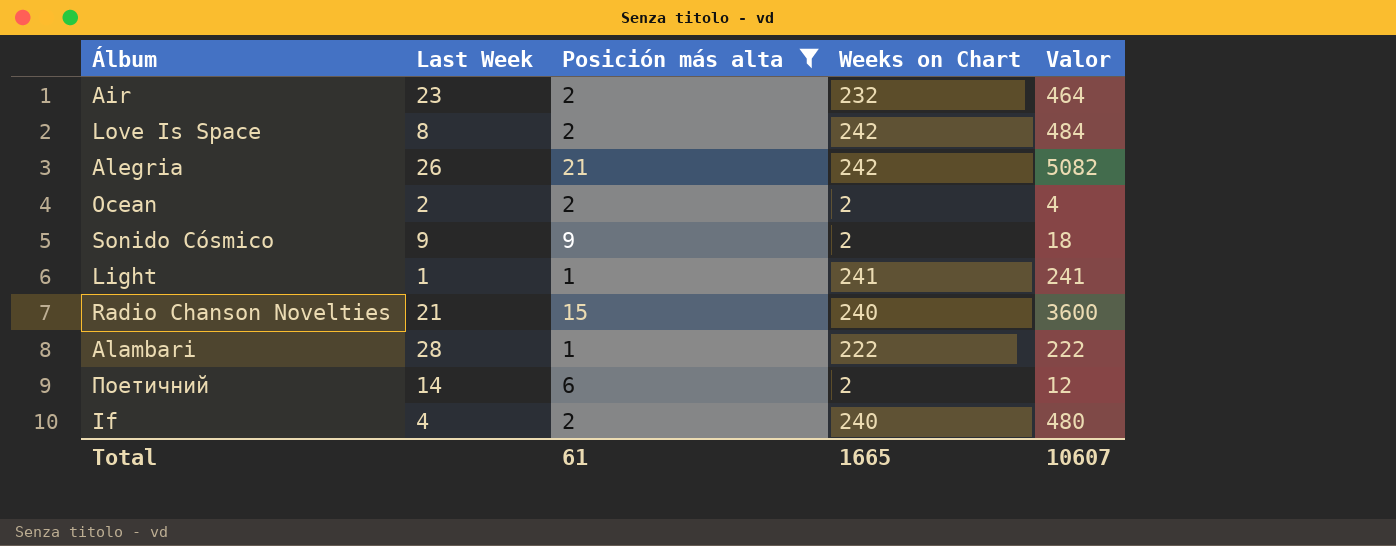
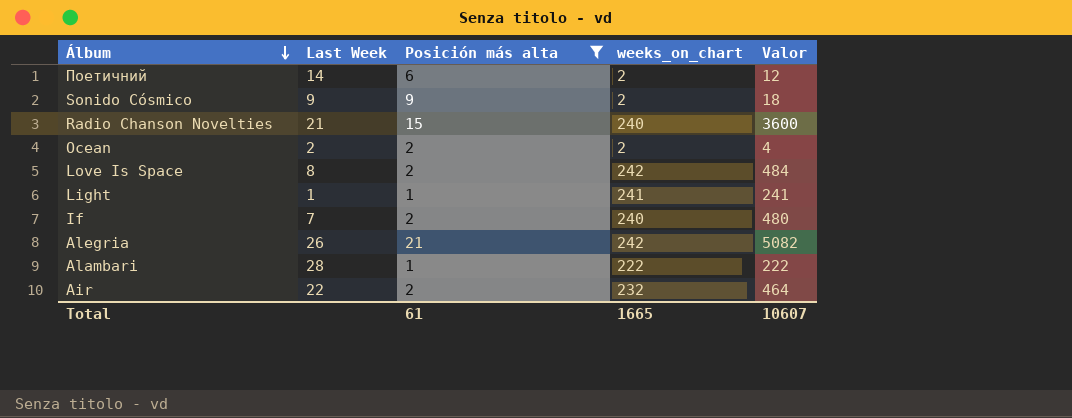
row order: none -> Álbum descending
column name: Weeks on Chart -> weeks_on_chart
If | Last Week: 4 -> 7
Air | Last Week: 23 -> 22

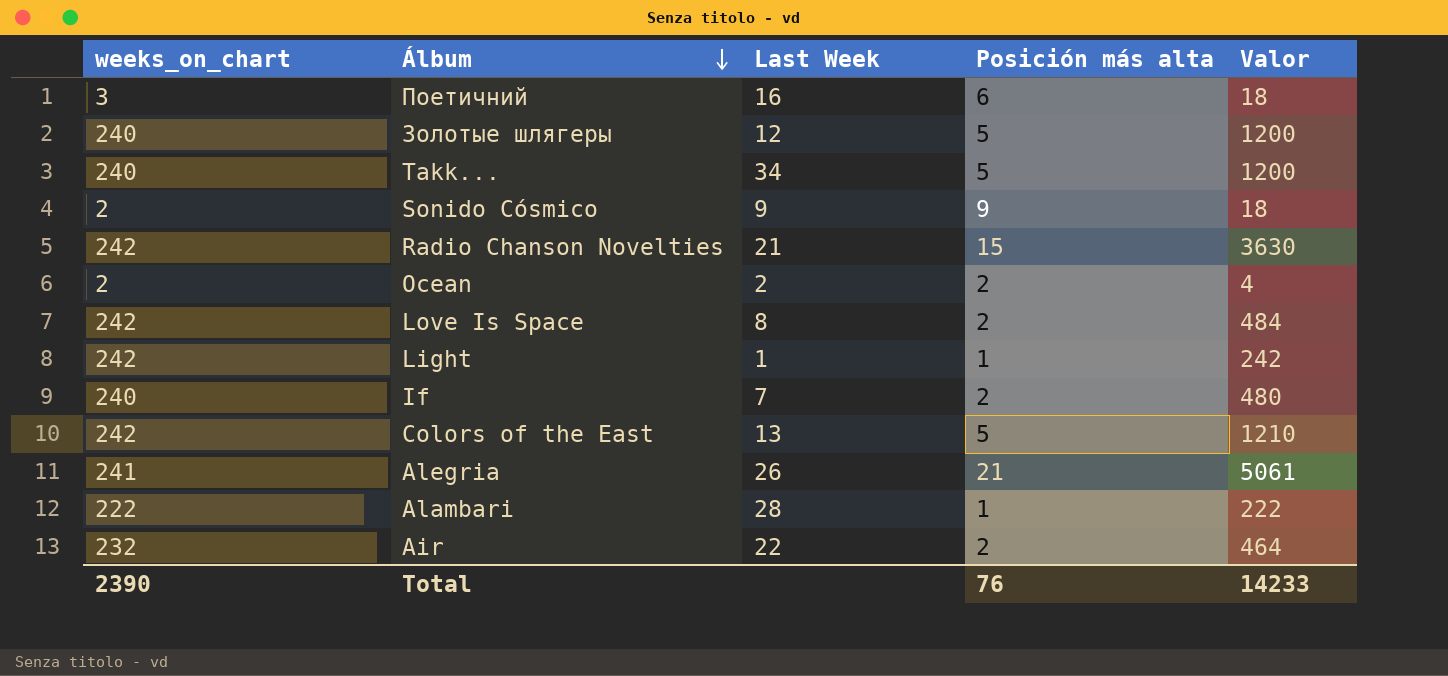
filter: Posición más alta != 5 -> none
column weeks_on_chart | position: 4 -> 1
Поетичний | weeks_on_chart: 2 -> 3
Поетичний | Last Week: 14 -> 16
Поетичний | Valor: 12 -> 18
Radio Chanson Novelties | weeks_on_chart: 240 -> 242
Radio Chanson Novelties | Valor: 3600 -> 3630
Light | weeks_on_chart: 241 -> 242
Light | Valor: 241 -> 242
Alegria | weeks_on_chart: 242 -> 241
Alegria | Valor: 5082 -> 5061
Total | weeks_on_chart: 1665 -> 2390
Total | Posición más alta: 61 -> 76
Total | Valor: 10607 -> 14233

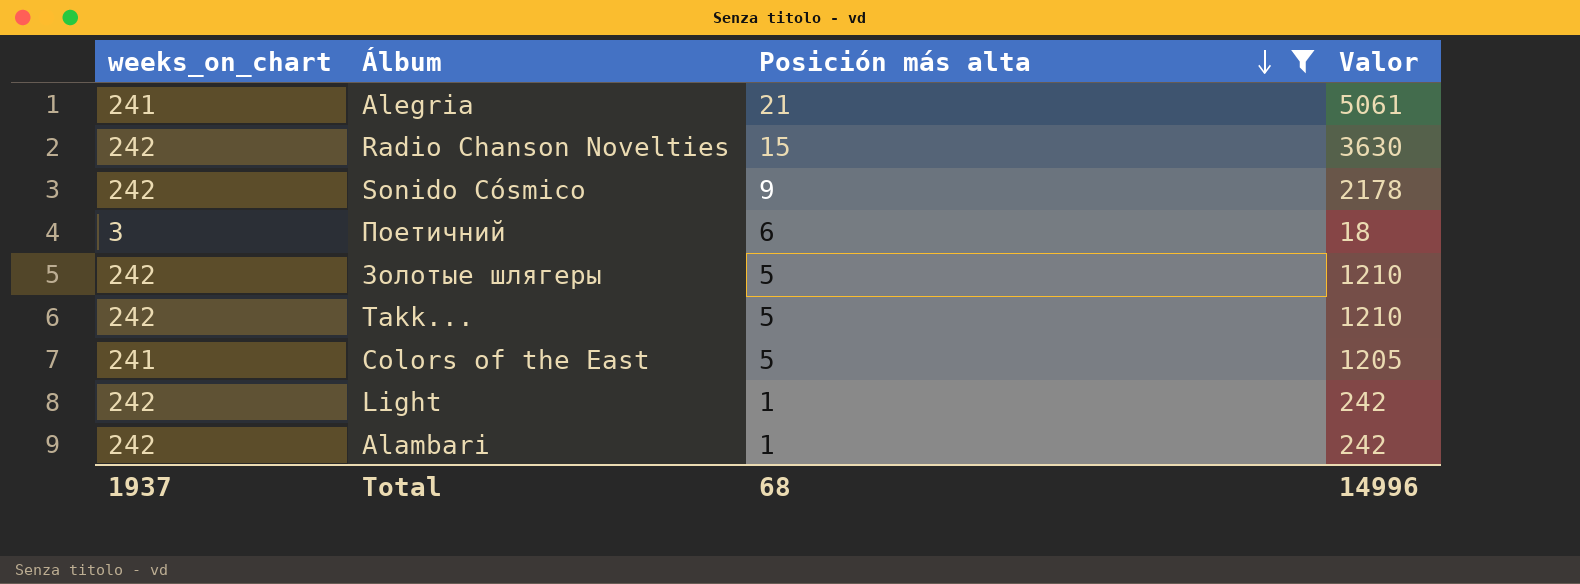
filter: none -> Posición más alta != 2
row order: Álbum descending -> Posición más alta descending
column Last Week | position: 3 -> none
Sonido Cósmico | weeks_on_chart: 2 -> 242
Sonido Cósmico | Valor: 18 -> 2178
Золотые шлягеры | weeks_on_chart: 240 -> 242
Золотые шлягеры | Valor: 1200 -> 1210
Takk... | weeks_on_chart: 240 -> 242
Takk... | Valor: 1200 -> 1210
Colors of the East | weeks_on_chart: 242 -> 241
Colors of the East | Valor: 1210 -> 1205
Alambari | weeks_on_chart: 222 -> 242
Alambari | Valor: 222 -> 242
Total | weeks_on_chart: 2390 -> 1937
Total | Posición más alta: 76 -> 68
Total | Valor: 14233 -> 14996

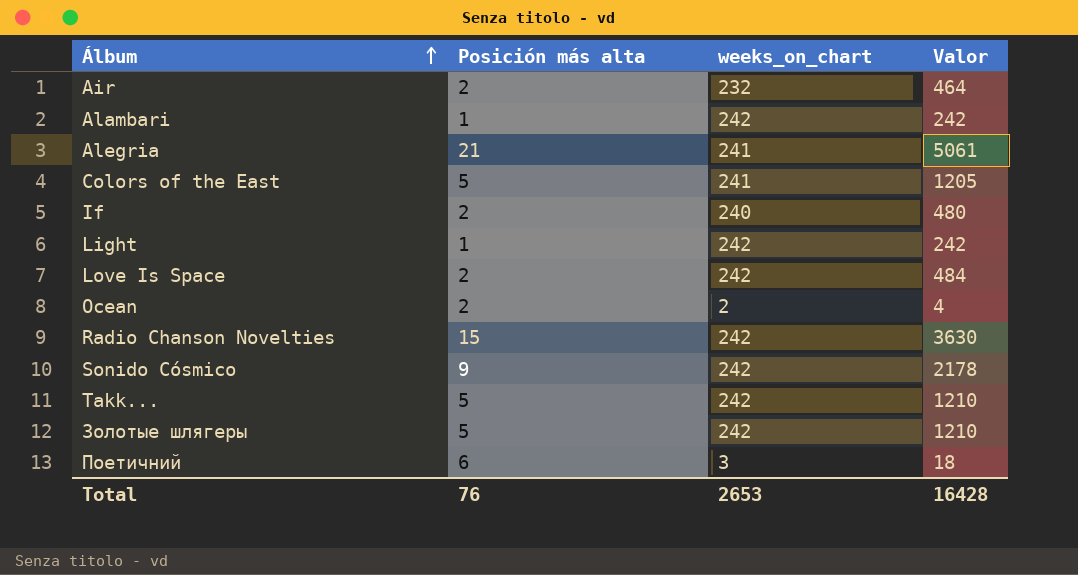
filter: Posición más alta != 2 -> none
row order: Posición más alta descending -> Álbum ascending
column weeks_on_chart | position: 1 -> 3
Total | Posición más alta: 68 -> 76
Total | weeks_on_chart: 1937 -> 2653
Total | Valor: 14996 -> 16428

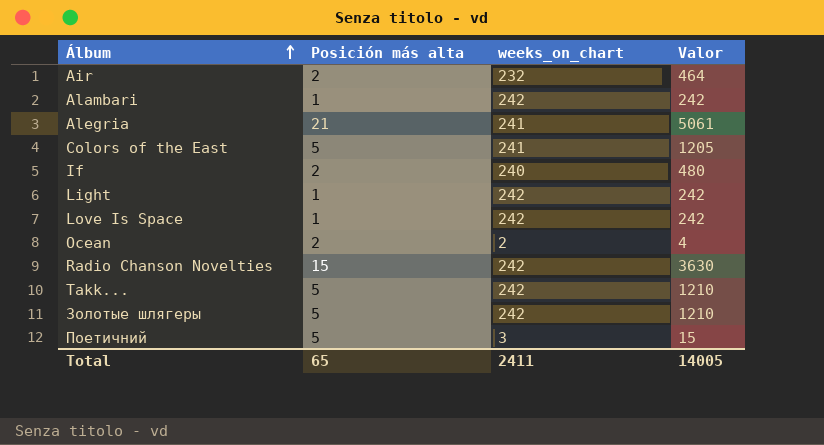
row Sonido Cósmico: 9 | 242 | 2178 -> none
Love Is Space | Posición más alta: 2 -> 1
Love Is Space | Valor: 484 -> 242
Поетичний | Posición más alta: 6 -> 5
Поетичний | Valor: 18 -> 15
Total | Posición más alta: 76 -> 65
Total | weeks_on_chart: 2653 -> 2411
Total | Valor: 16428 -> 14005

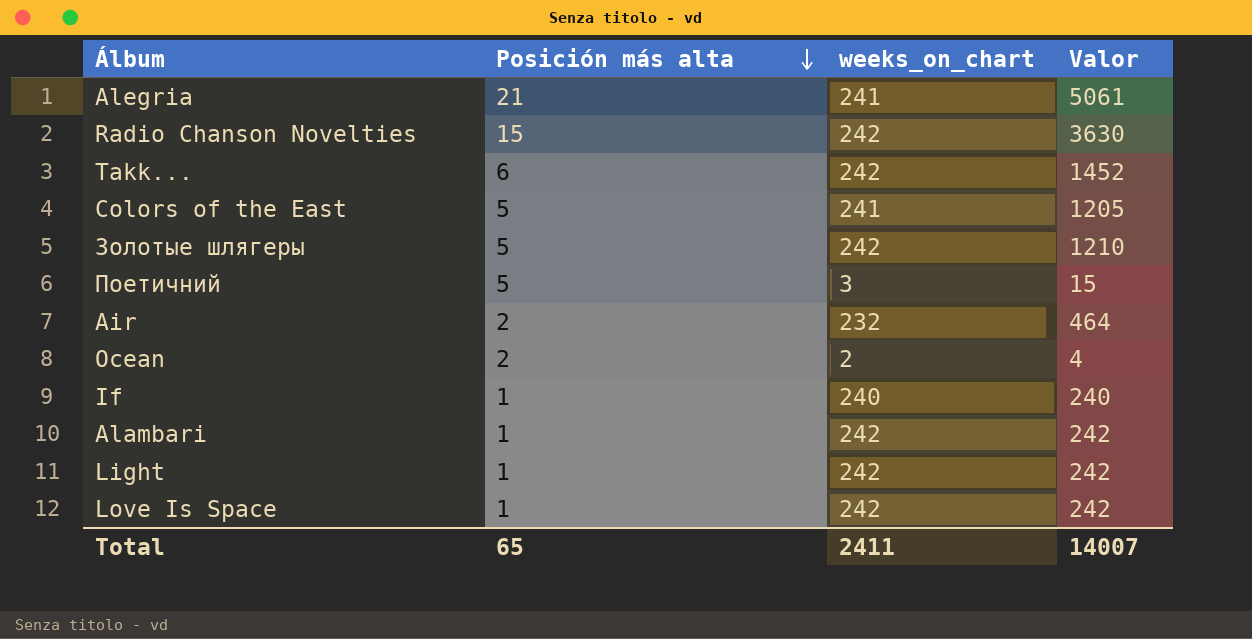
row order: Álbum ascending -> Posición más alta descending
Takk... | Posición más alta: 5 -> 6
Takk... | Valor: 1210 -> 1452
If | Posición más alta: 2 -> 1
If | Valor: 480 -> 240
Total | Valor: 14005 -> 14007

